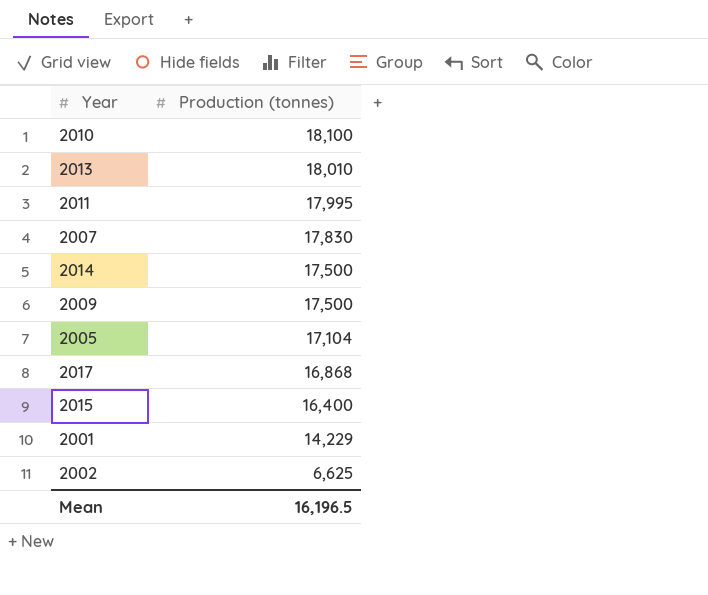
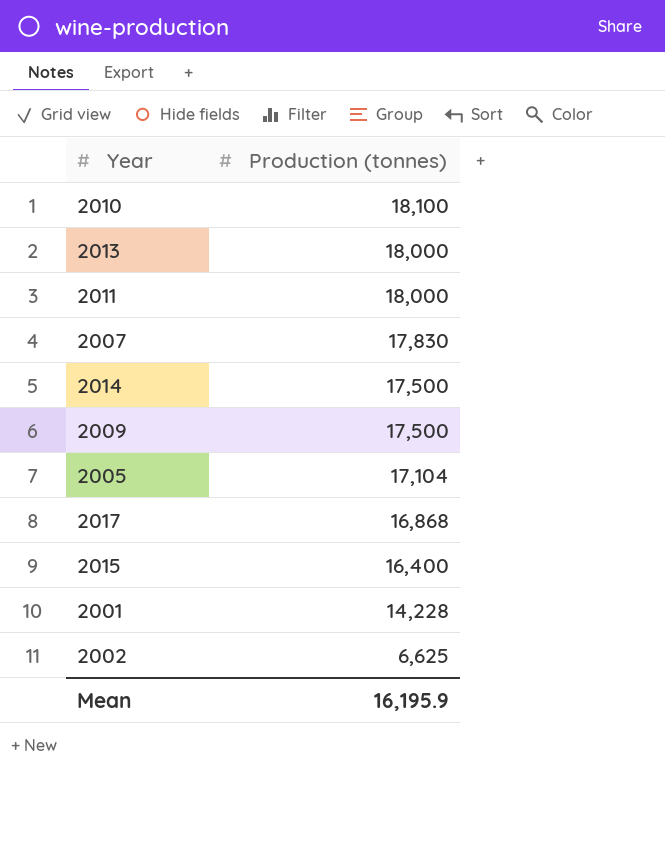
2013 | Production (tonnes): 18,010 -> 18,000
2011 | Production (tonnes): 17,995 -> 18,000
2001 | Production (tonnes): 14,229 -> 14,228
Mean | Production (tonnes): 16,196.5 -> 16,195.9

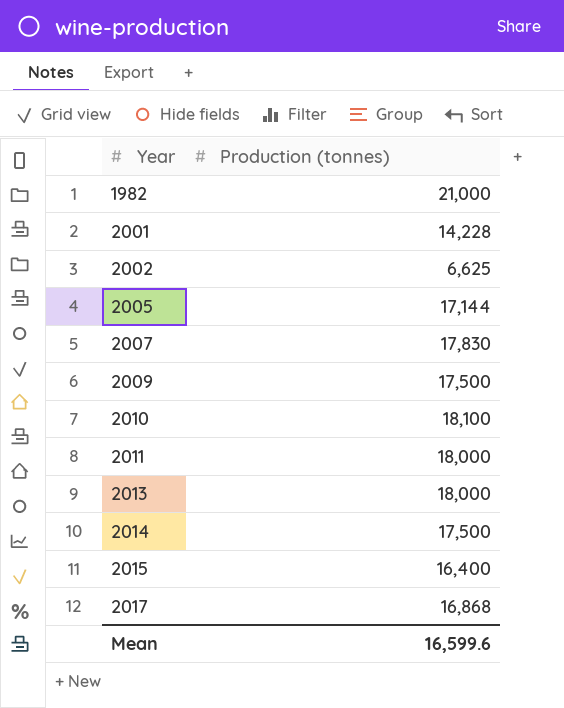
row order: Production (tonnes) descending -> Year ascending
row 1982: none -> 21,000
2005 | Production (tonnes): 17,104 -> 17,144
Mean | Production (tonnes): 16,195.9 -> 16,599.6

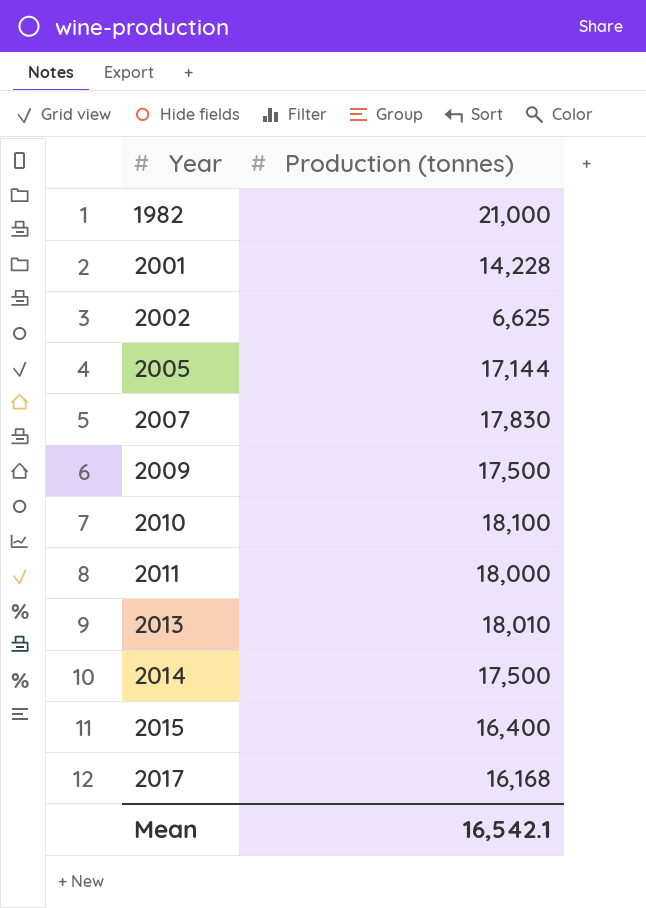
2013 | Production (tonnes): 18,000 -> 18,010
2017 | Production (tonnes): 16,868 -> 16,168
Mean | Production (tonnes): 16,599.6 -> 16,542.1

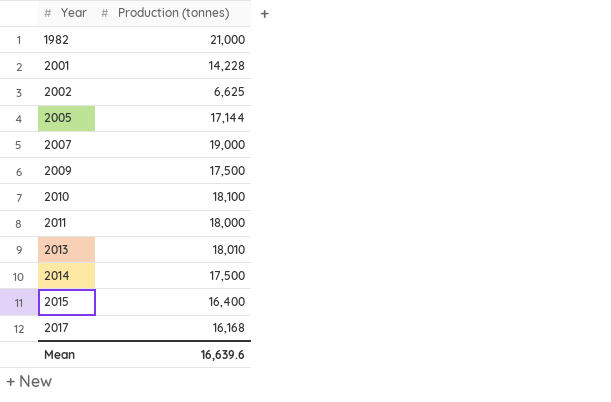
2007 | Production (tonnes): 17,830 -> 19,000
Mean | Production (tonnes): 16,542.1 -> 16,639.6

